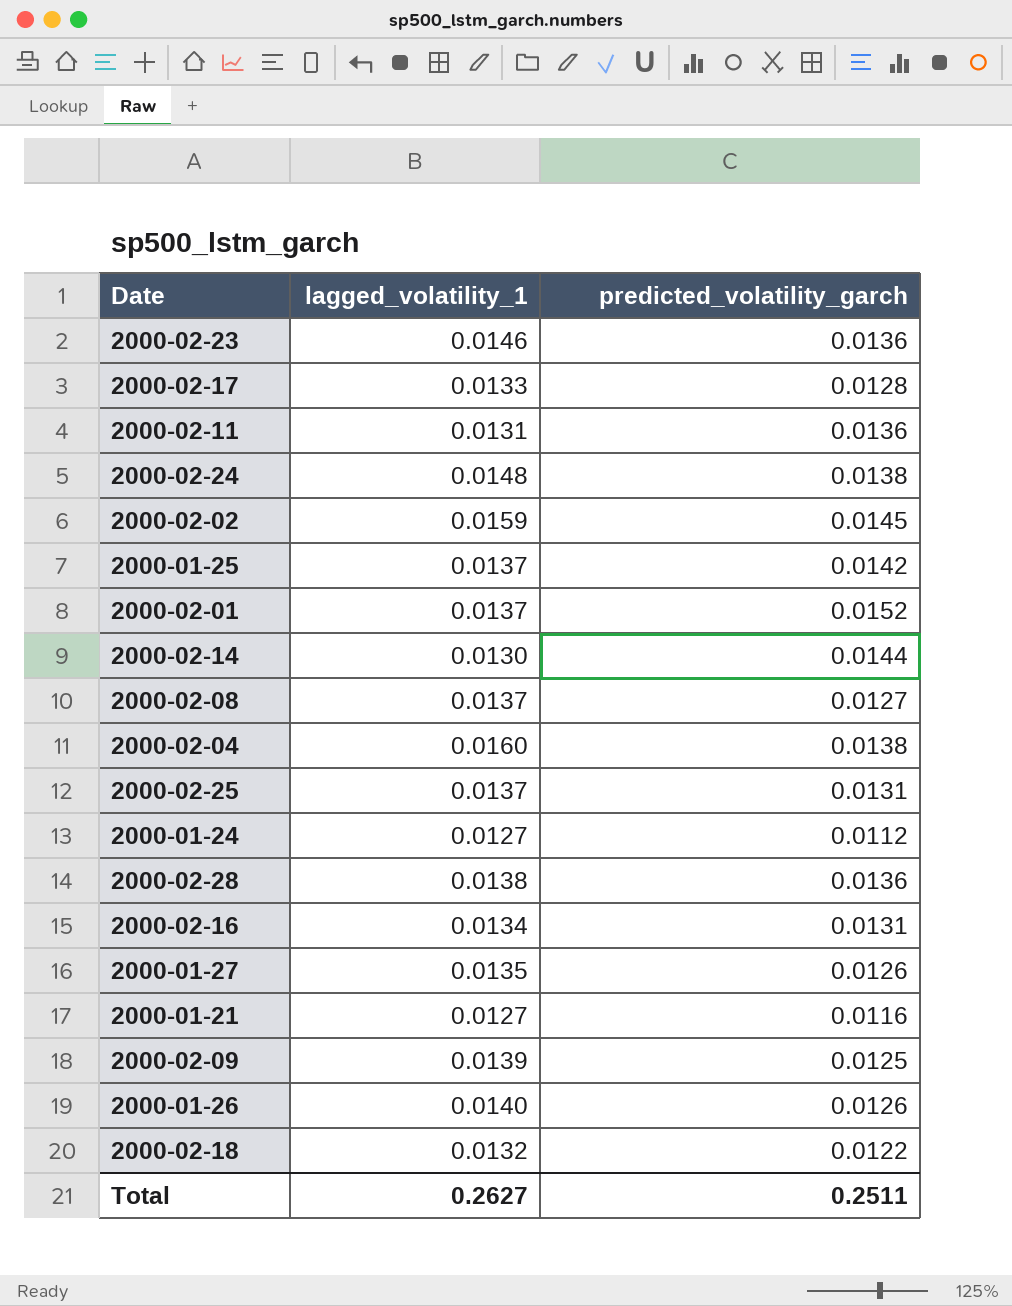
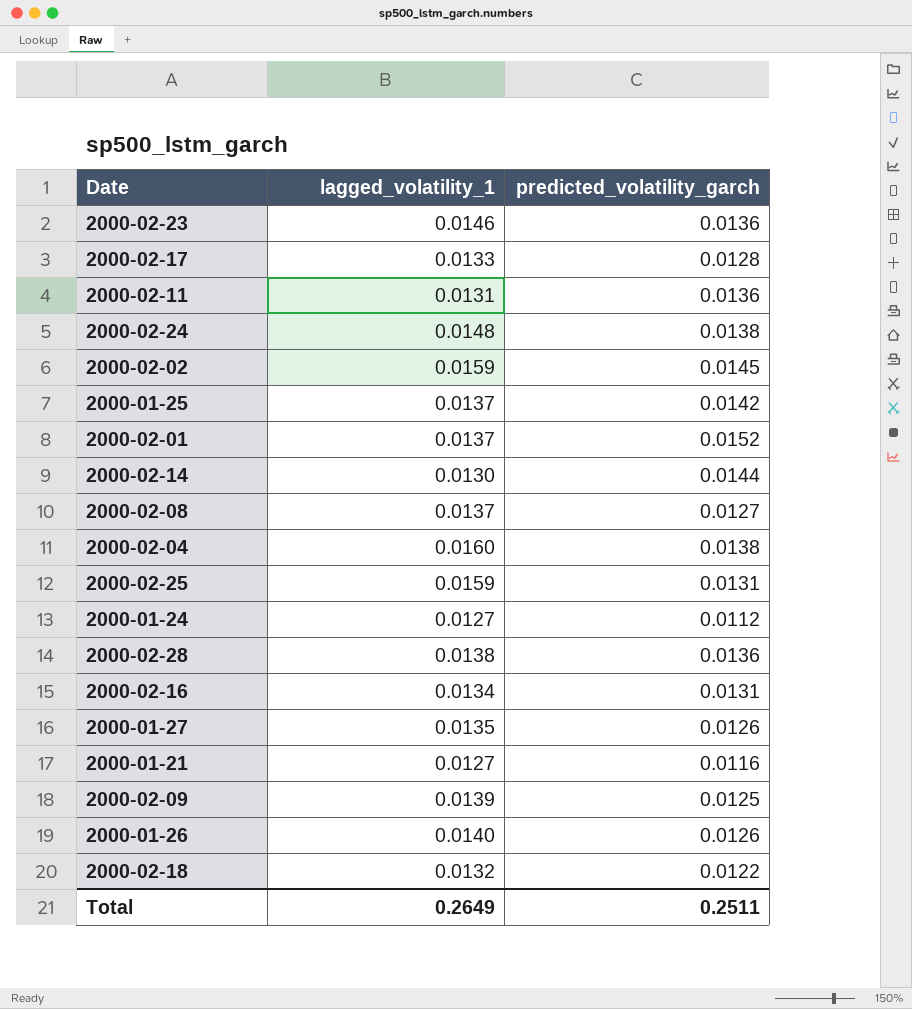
2000-02-25 | lagged_volatility_1: 0.0137 -> 0.0159
Total | lagged_volatility_1: 0.2627 -> 0.2649

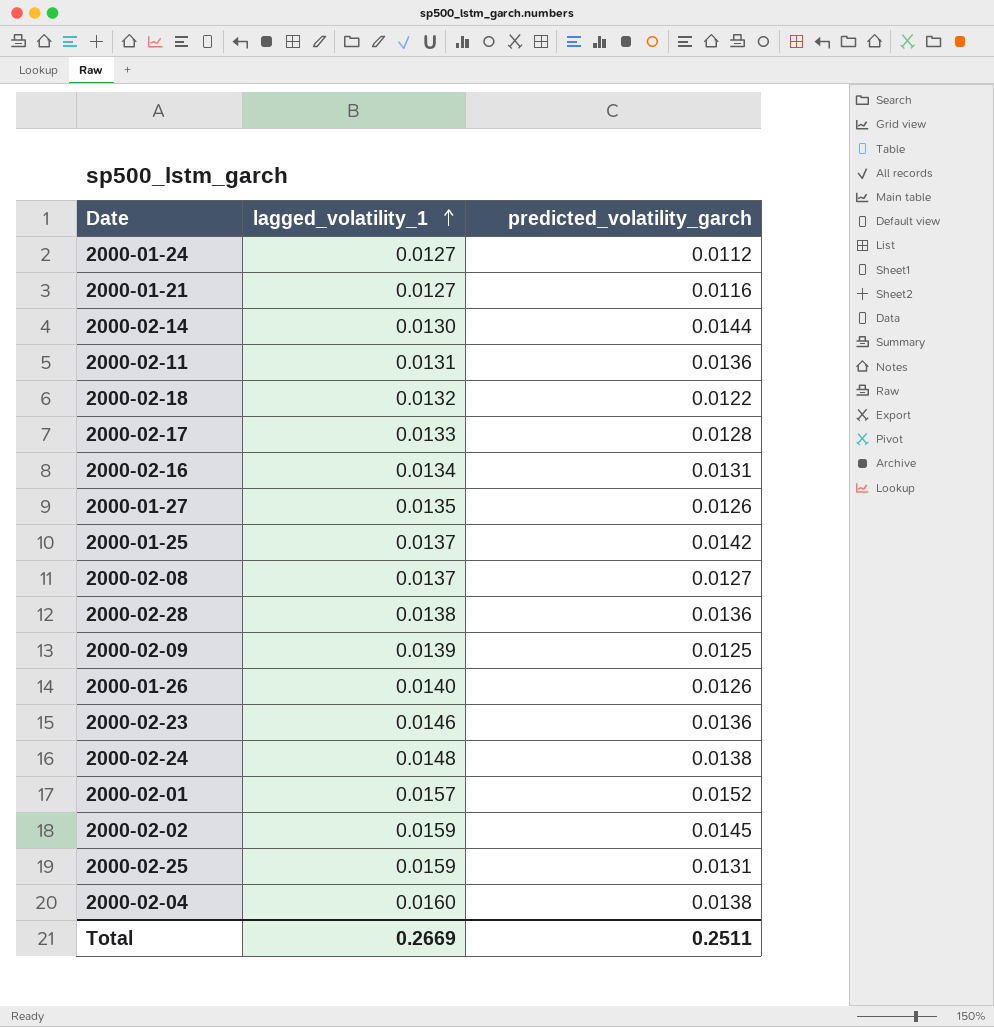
row order: none -> lagged_volatility_1 ascending
2000-02-01 | lagged_volatility_1: 0.0137 -> 0.0157
Total | lagged_volatility_1: 0.2649 -> 0.2669

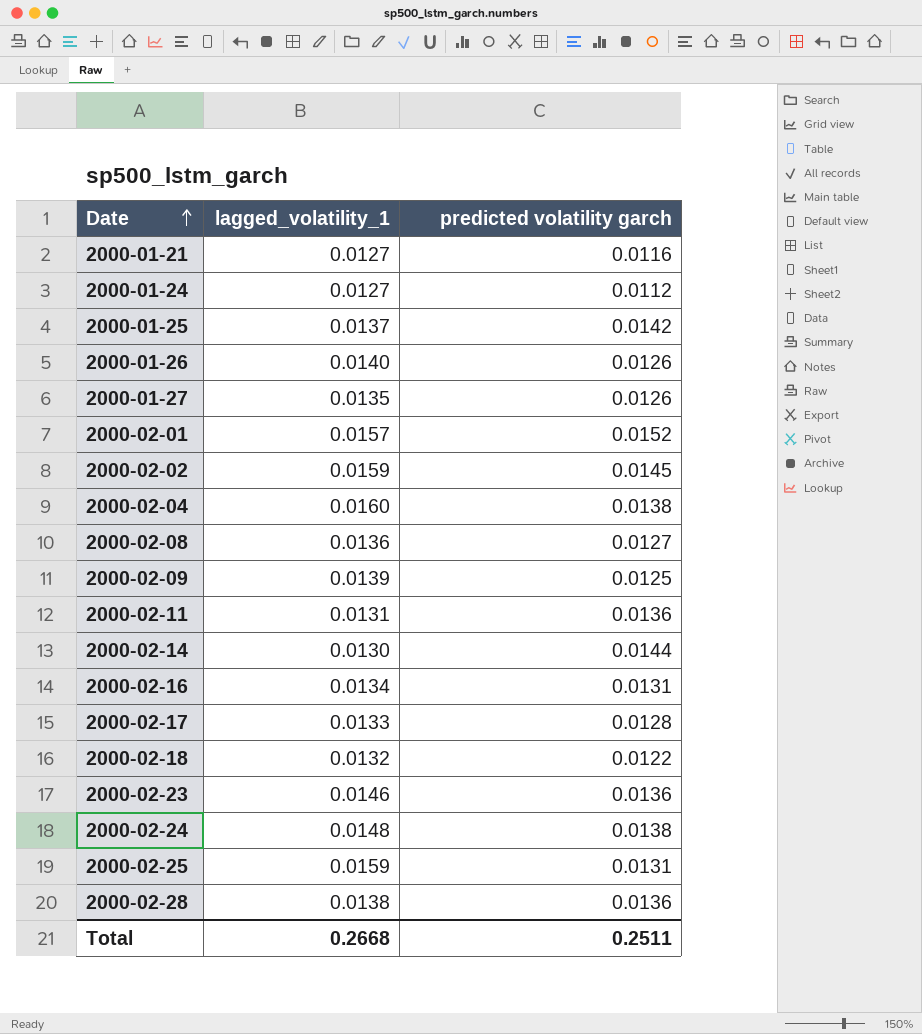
row order: lagged_volatility_1 ascending -> Date ascending
column name: predicted_volatility_garch -> predicted volatility garch
2000-02-08 | lagged_volatility_1: 0.0137 -> 0.0136
Total | lagged_volatility_1: 0.2669 -> 0.2668

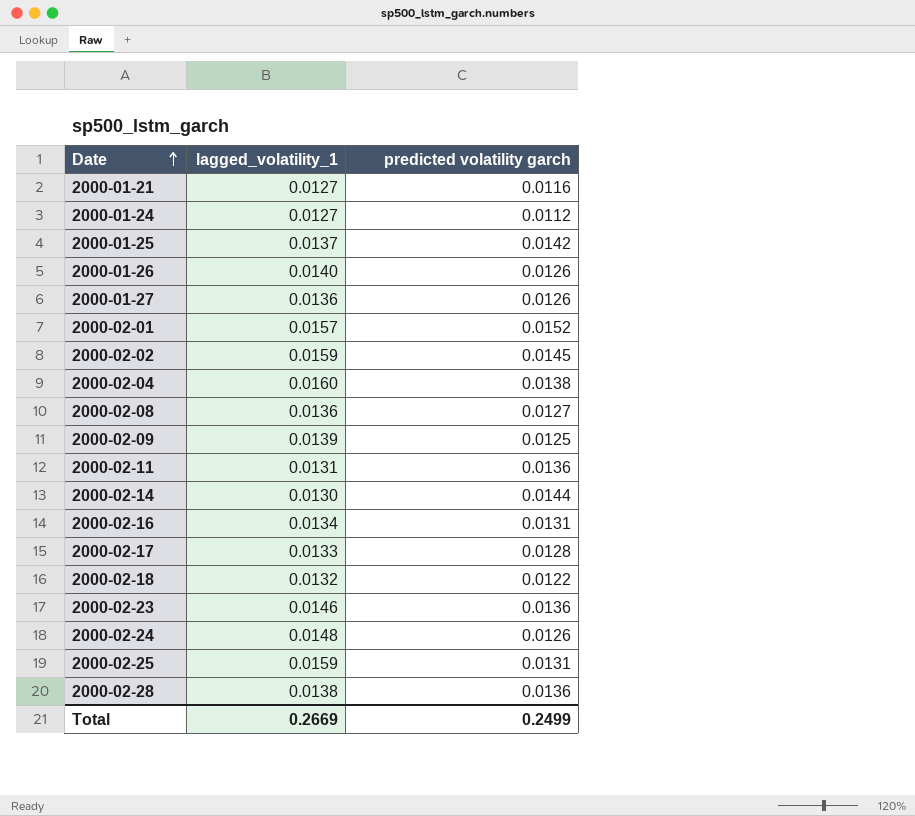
2000-01-27 | lagged_volatility_1: 0.0135 -> 0.0136
2000-02-24 | predicted volatility garch: 0.0138 -> 0.0126
Total | lagged_volatility_1: 0.2668 -> 0.2669
Total | predicted volatility garch: 0.2511 -> 0.2499

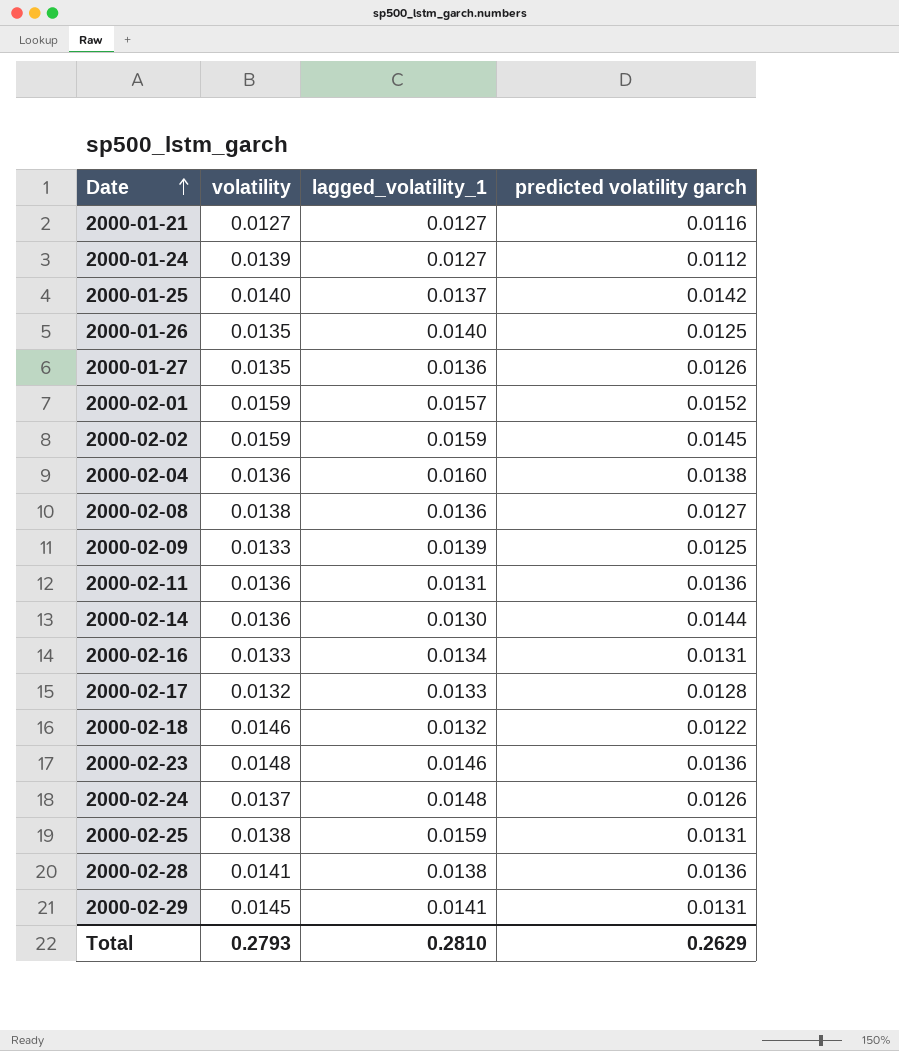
column volatility | position: none -> 2
2000-01-26 | predicted volatility garch: 0.0126 -> 0.0125
row 2000-02-29: none -> 0.0145 | 0.0141 | 0.0131
Total | lagged_volatility_1: 0.2669 -> 0.2810
Total | predicted volatility garch: 0.2499 -> 0.2629

